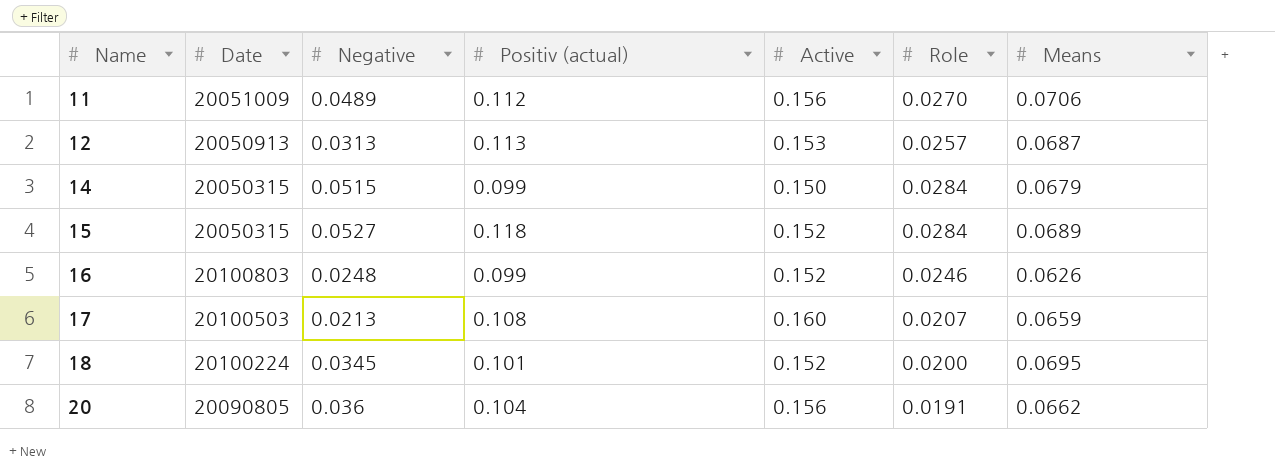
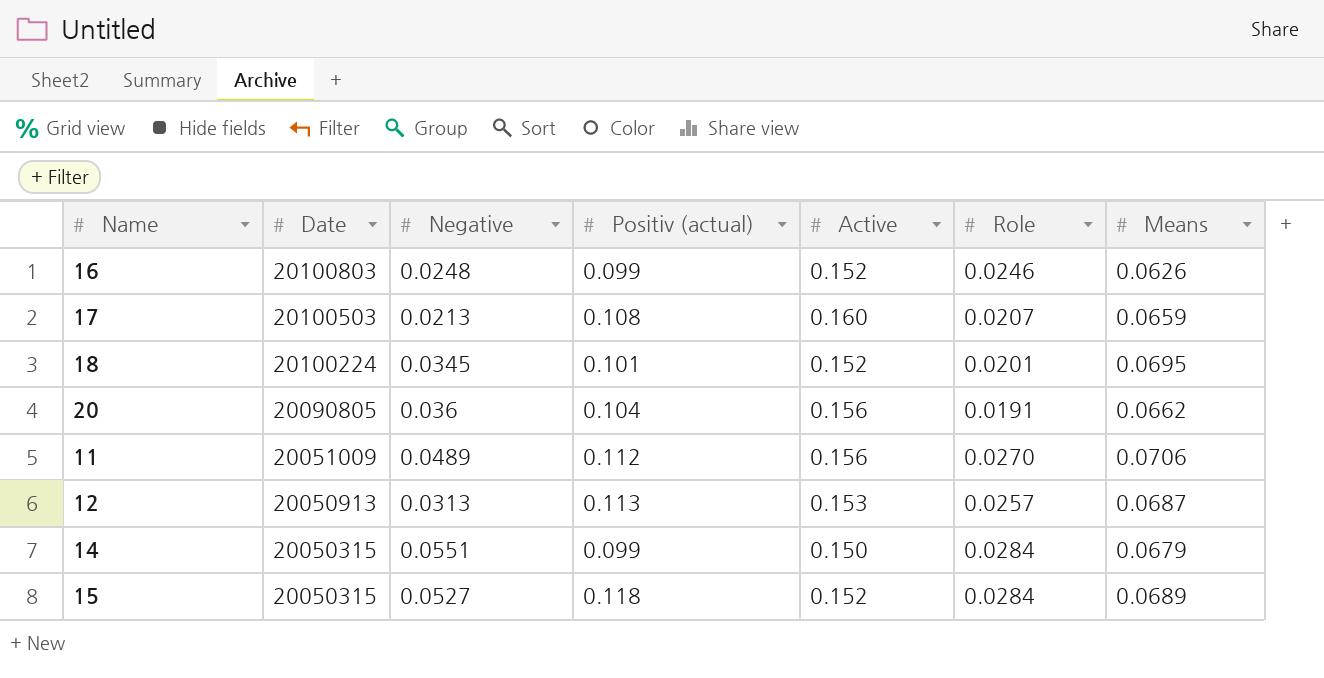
row order: Name ascending -> Date descending
18 | Role: 0.0200 -> 0.0201
14 | Negative: 0.0515 -> 0.0551

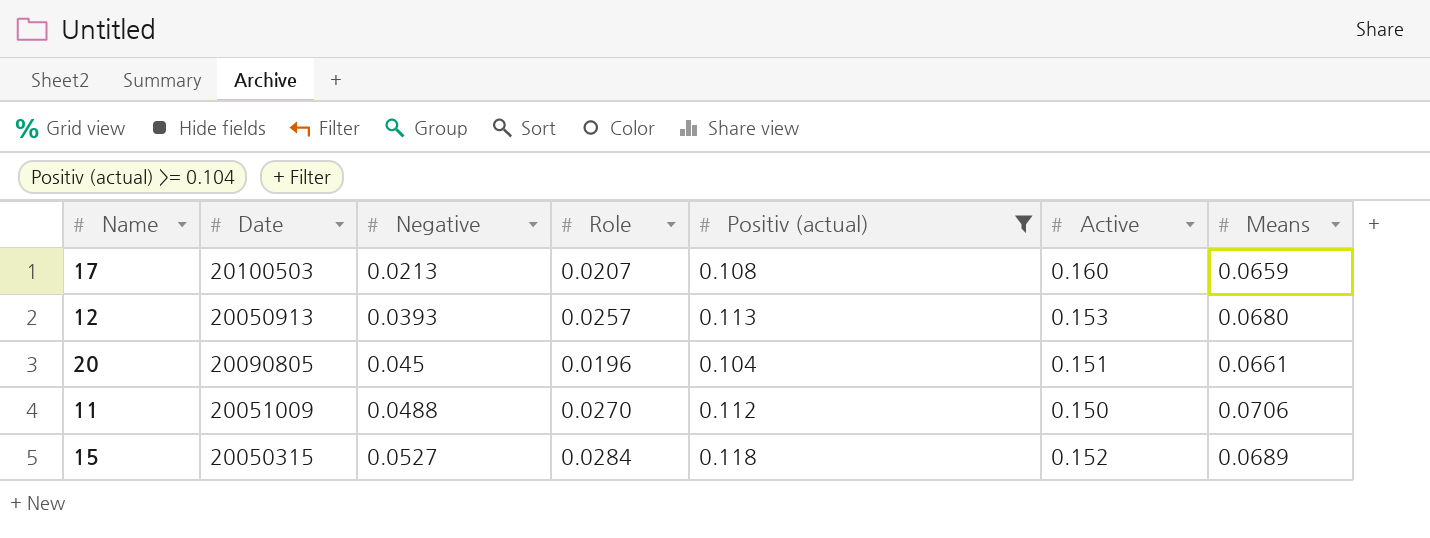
filter: none -> Positiv (actual) >= 0.104
row order: Date descending -> Negative ascending
column Role | position: 6 -> 4
12 | Negative: 0.0313 -> 0.0393
12 | Means: 0.0687 -> 0.0680
20 | Negative: 0.036 -> 0.045
20 | Role: 0.0191 -> 0.0196
20 | Active: 0.156 -> 0.151
20 | Means: 0.0662 -> 0.0661
11 | Negative: 0.0489 -> 0.0488
11 | Active: 0.156 -> 0.150

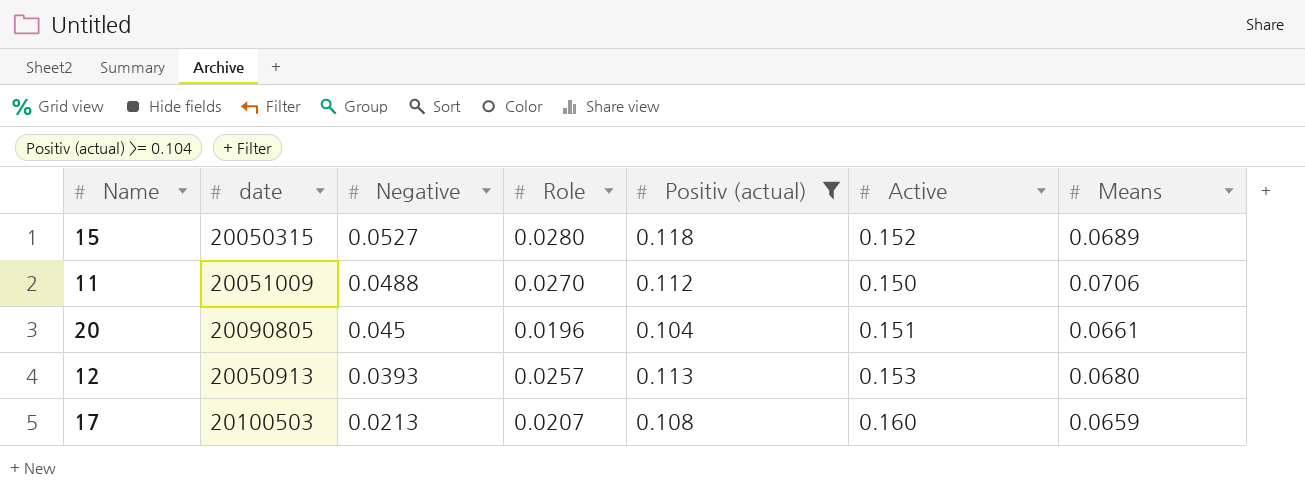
row order: Negative ascending -> Negative descending
column name: Date -> date
15 | Role: 0.0284 -> 0.0280

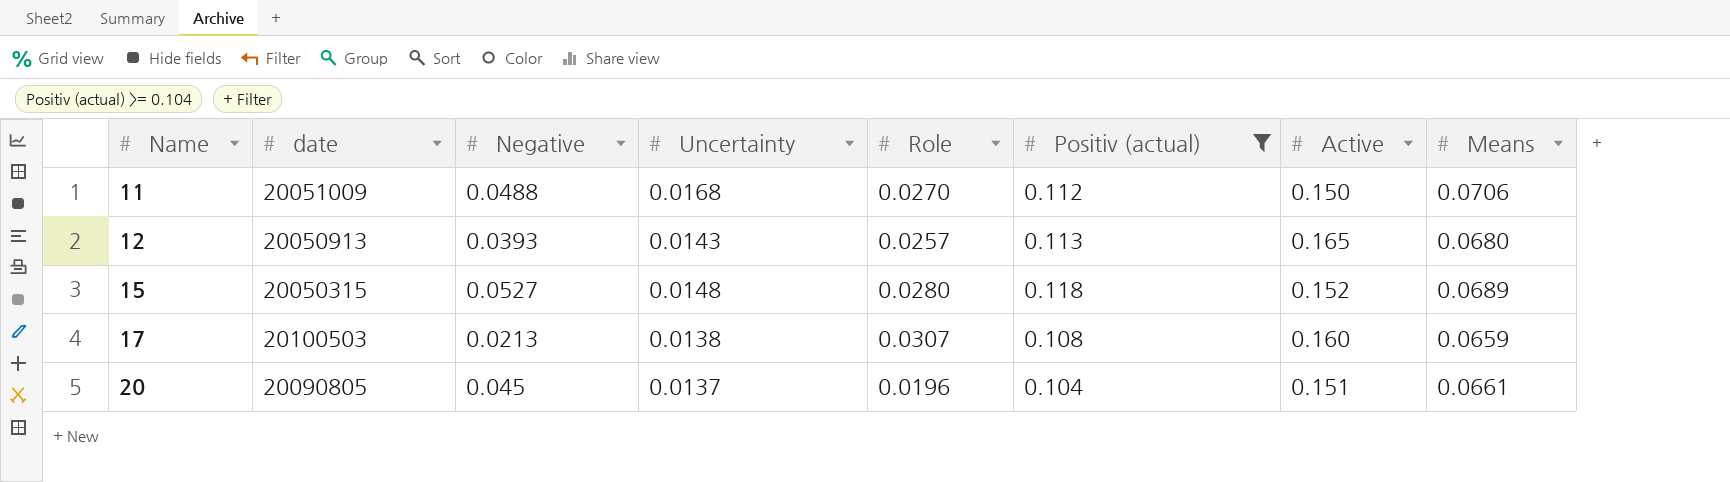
row order: Negative descending -> Name ascending
column Uncertainty | position: none -> 4
12 | Active: 0.153 -> 0.165
17 | Role: 0.0207 -> 0.0307

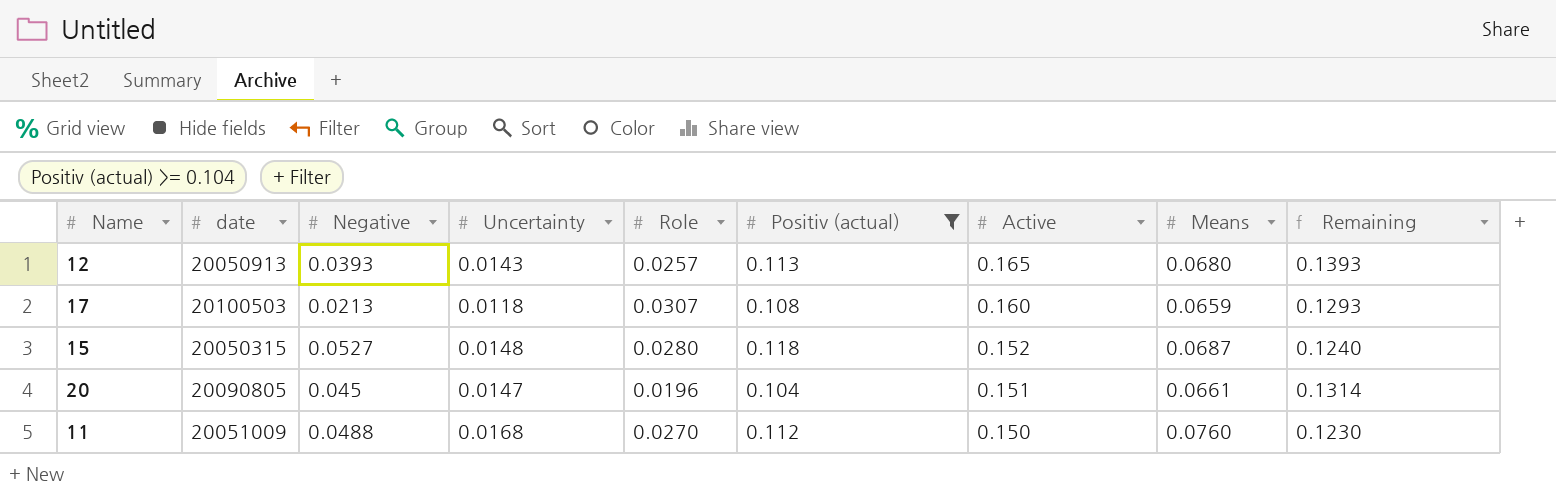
row order: Name ascending -> Active descending
column Remaining | formula: none -> [Active] - [Role]
17 | Uncertainty: 0.0138 -> 0.0118
15 | Means: 0.0689 -> 0.0687
20 | Uncertainty: 0.0137 -> 0.0147
11 | Means: 0.0706 -> 0.0760

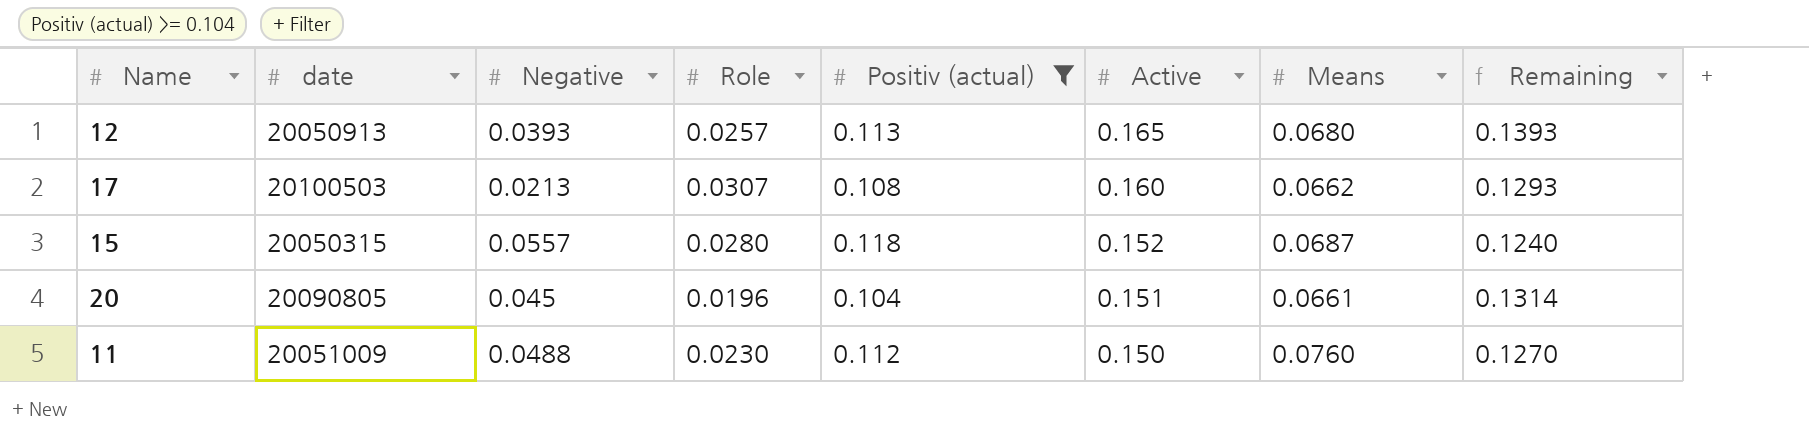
column Uncertainty | position: 4 -> none
17 | Means: 0.0659 -> 0.0662
15 | Negative: 0.0527 -> 0.0557
11 | Role: 0.0270 -> 0.0230
11 | Remaining: 0.1230 -> 0.1270

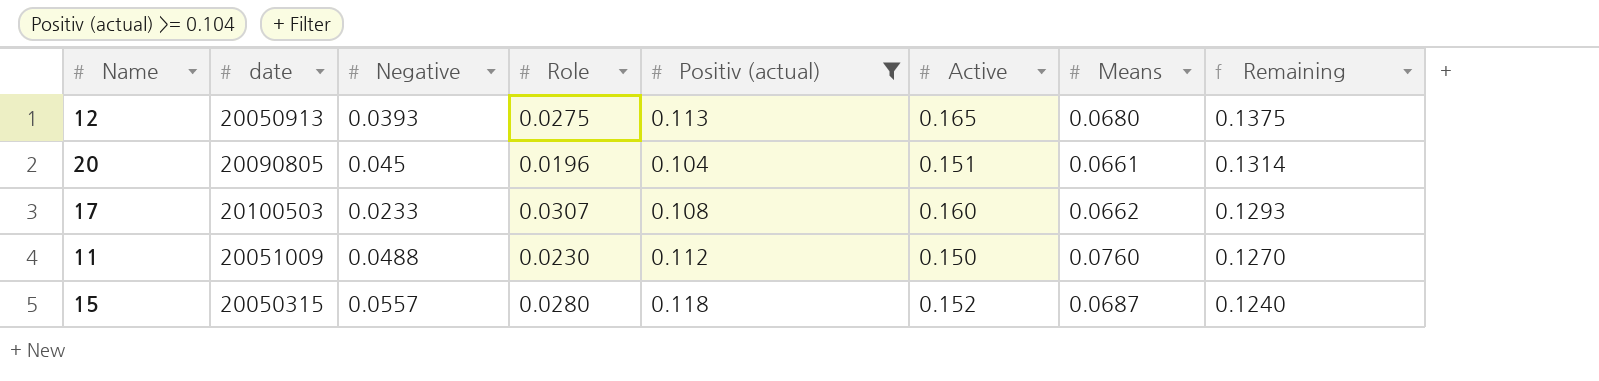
row order: Active descending -> Remaining descending
12 | Role: 0.0257 -> 0.0275
12 | Remaining: 0.1393 -> 0.1375
17 | Negative: 0.0213 -> 0.0233

